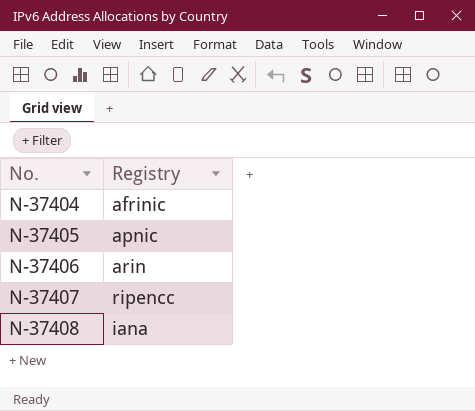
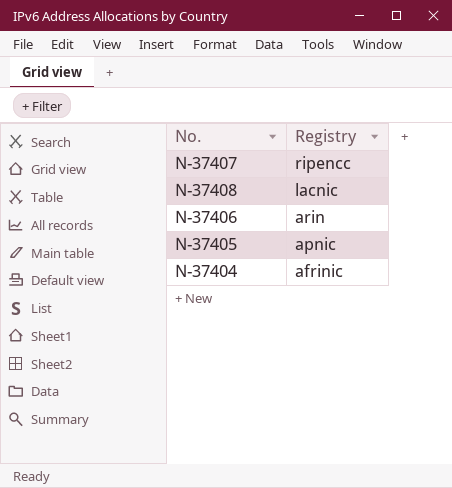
row order: No. ascending -> Registry descending
N-37408 | Registry: iana -> lacnic

